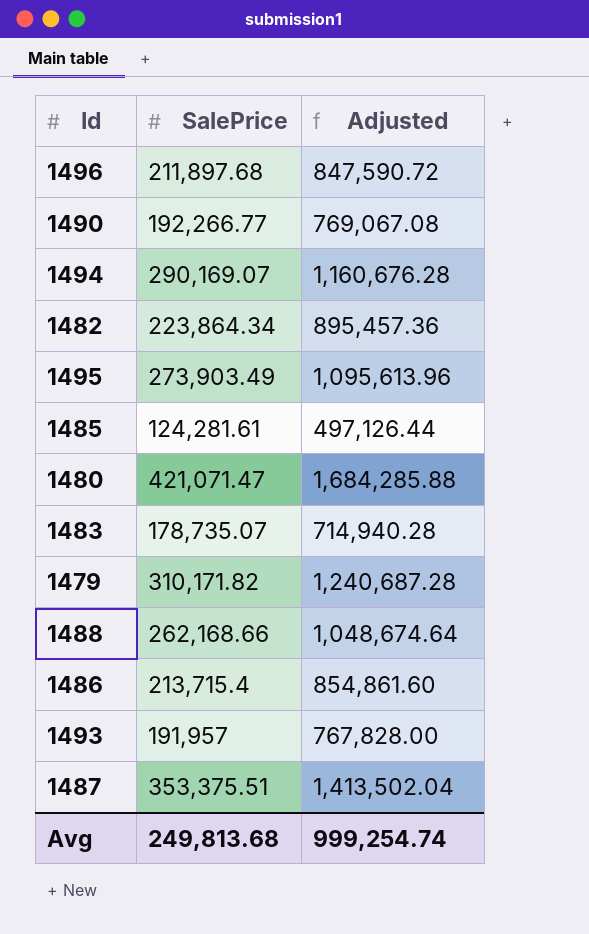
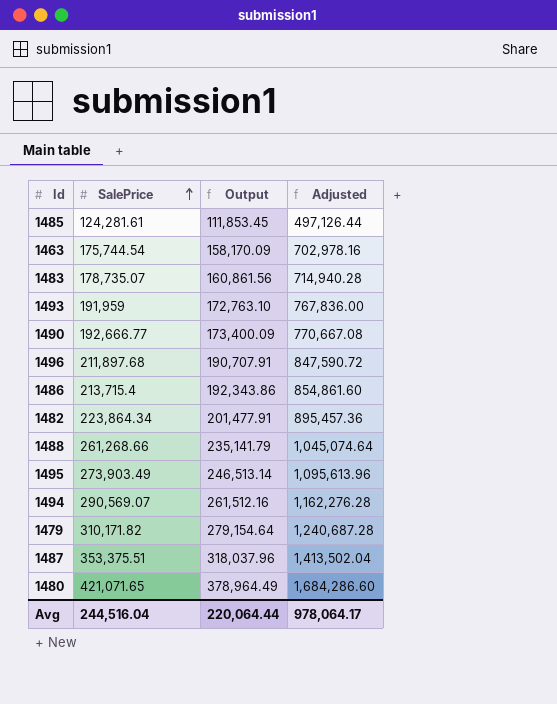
row order: none -> SalePrice ascending
column Output | formula: none -> [SalePrice] * 0.9
row 1463: none -> 175,744.54 | 158,170.09 | 702,978.16
1493 | SalePrice: 191,957 -> 191,959
1493 | Adjusted: 767,828.00 -> 767,836.00
1490 | SalePrice: 192,266.77 -> 192,666.77
1490 | Adjusted: 769,067.08 -> 770,667.08
1488 | SalePrice: 262,168.66 -> 261,268.66
1488 | Adjusted: 1,048,674.64 -> 1,045,074.64
1494 | SalePrice: 290,169.07 -> 290,569.07
1494 | Adjusted: 1,160,676.28 -> 1,162,276.28
1480 | SalePrice: 421,071.47 -> 421,071.65
1480 | Adjusted: 1,684,285.88 -> 1,684,286.60
Avg | SalePrice: 249,813.68 -> 244,516.04
Avg | Adjusted: 999,254.74 -> 978,064.17

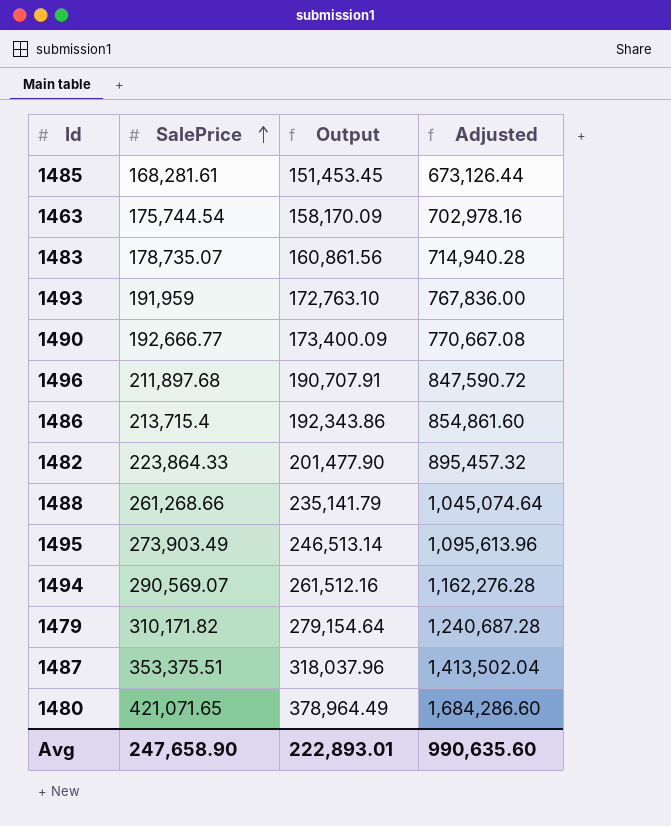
1485 | SalePrice: 124,281.61 -> 168,281.61
1485 | Output: 111,853.45 -> 151,453.45
1485 | Adjusted: 497,126.44 -> 673,126.44
1482 | SalePrice: 223,864.34 -> 223,864.33
1482 | Output: 201,477.91 -> 201,477.90
1482 | Adjusted: 895,457.36 -> 895,457.32
Avg | SalePrice: 244,516.04 -> 247,658.90
Avg | Output: 220,064.44 -> 222,893.01
Avg | Adjusted: 978,064.17 -> 990,635.60

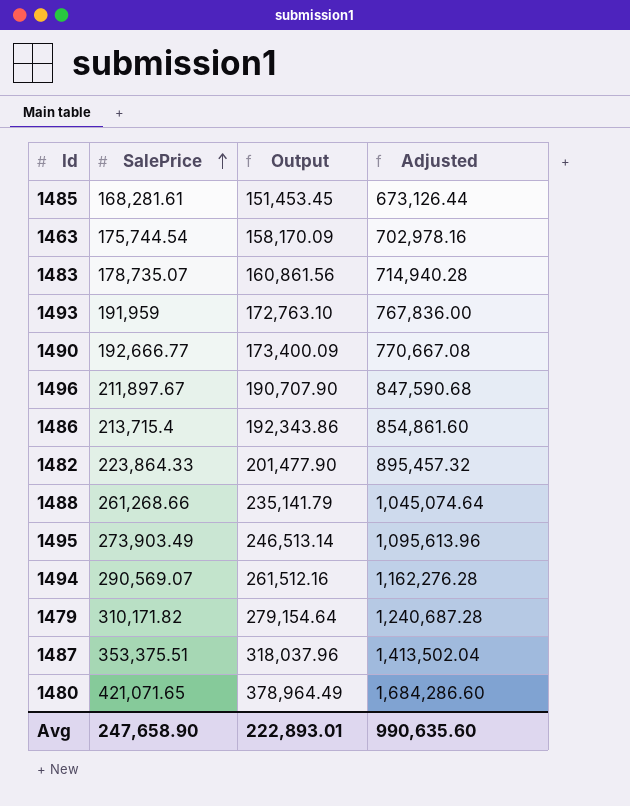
1496 | SalePrice: 211,897.68 -> 211,897.67
1496 | Output: 190,707.91 -> 190,707.90
1496 | Adjusted: 847,590.72 -> 847,590.68

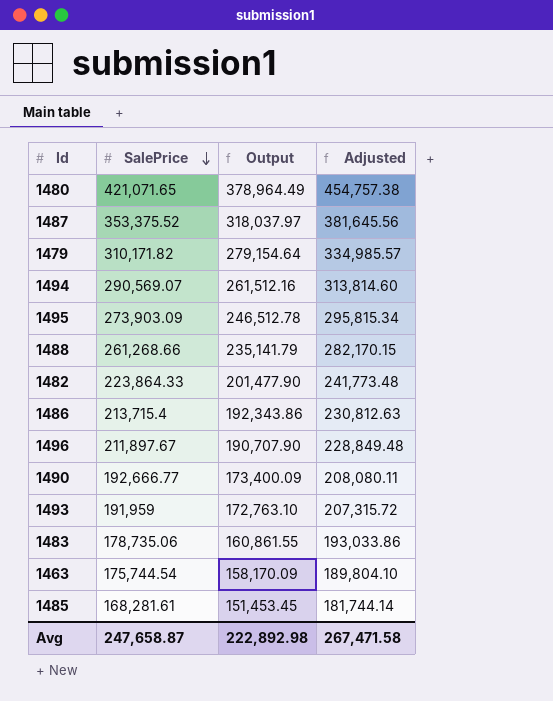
row order: SalePrice ascending -> SalePrice descending
column Adjusted | formula: [SalePrice] * 4 -> [SalePrice] * 1.08
1487 | SalePrice: 353,375.51 -> 353,375.52
1487 | Output: 318,037.96 -> 318,037.97
1495 | SalePrice: 273,903.49 -> 273,903.09
1495 | Output: 246,513.14 -> 246,512.78
1483 | SalePrice: 178,735.07 -> 178,735.06
1483 | Output: 160,861.56 -> 160,861.55
Avg | SalePrice: 247,658.90 -> 247,658.87
Avg | Output: 222,893.01 -> 222,892.98
Avg | Adjusted: 990,635.60 -> 267,471.58

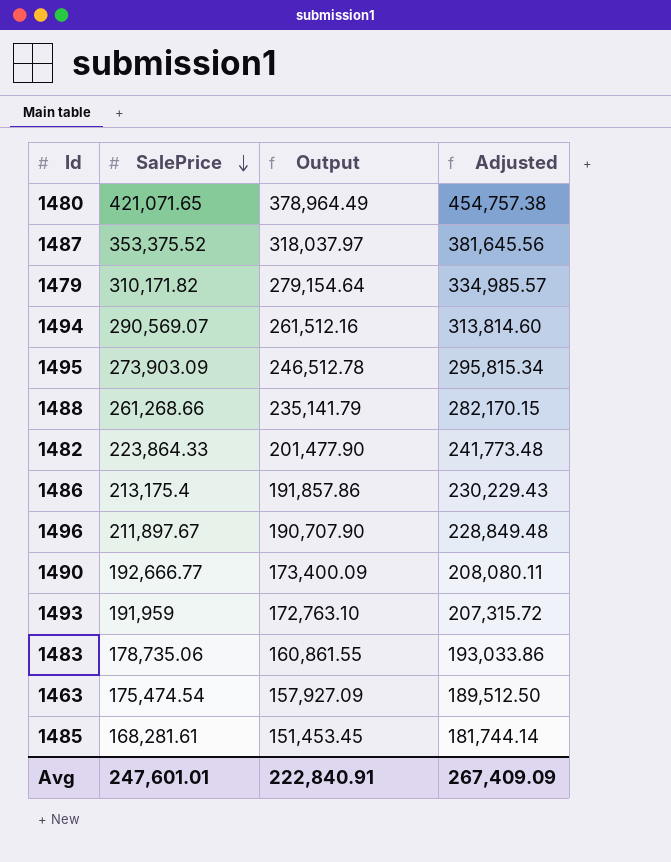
1486 | SalePrice: 213,715.4 -> 213,175.4
1486 | Output: 192,343.86 -> 191,857.86
1486 | Adjusted: 230,812.63 -> 230,229.43
1463 | SalePrice: 175,744.54 -> 175,474.54
1463 | Output: 158,170.09 -> 157,927.09
1463 | Adjusted: 189,804.10 -> 189,512.50
Avg | SalePrice: 247,658.87 -> 247,601.01
Avg | Output: 222,892.98 -> 222,840.91
Avg | Adjusted: 267,471.58 -> 267,409.09

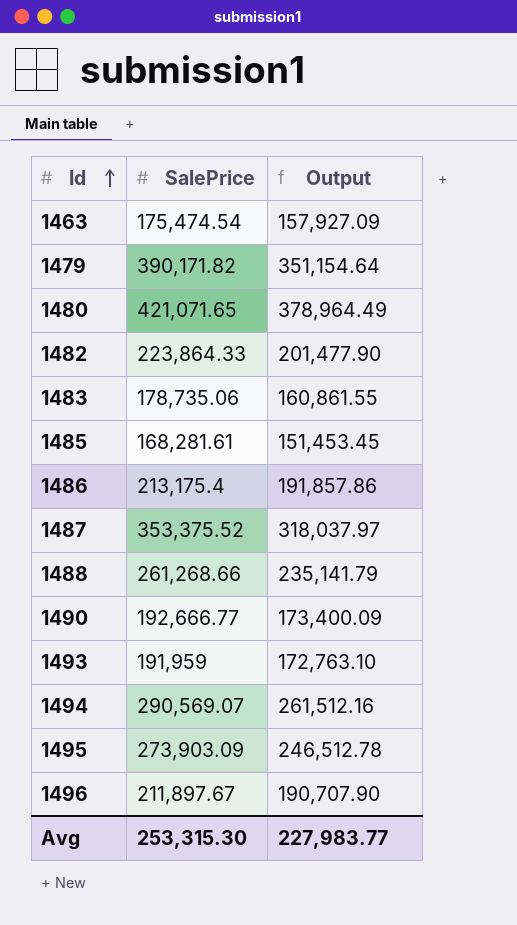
row order: SalePrice descending -> Id ascending
column Adjusted | formula: [SalePrice] * 1.08 -> none
1479 | SalePrice: 310,171.82 -> 390,171.82
1479 | Output: 279,154.64 -> 351,154.64
Avg | SalePrice: 247,601.01 -> 253,315.30
Avg | Output: 222,840.91 -> 227,983.77

